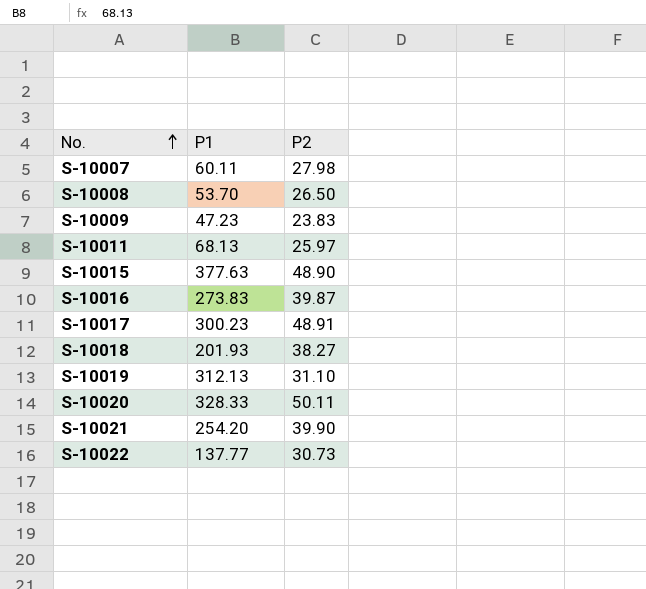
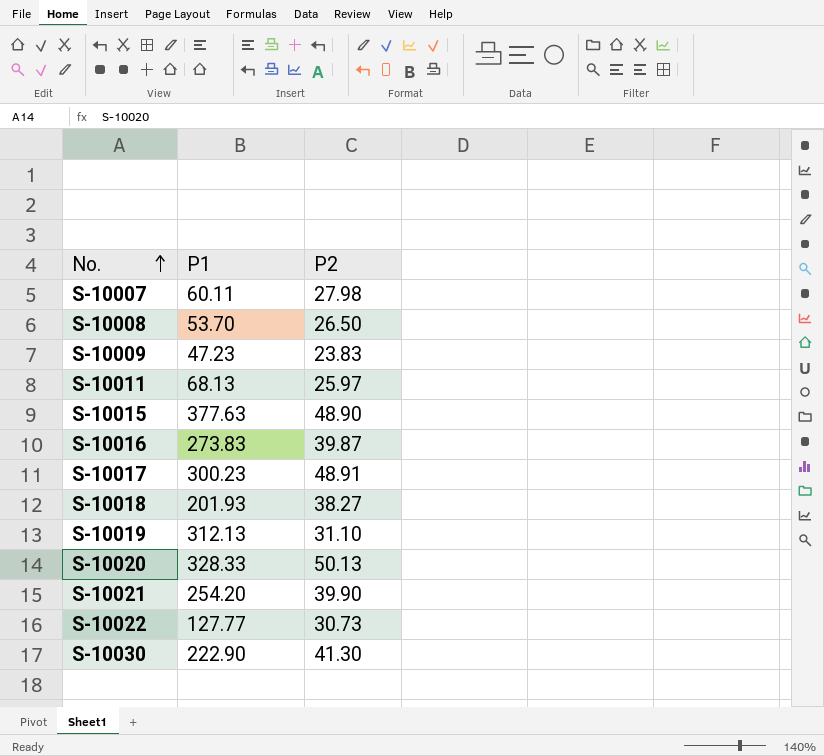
S-10020 | P2: 50.11 -> 50.13
S-10022 | P1: 137.77 -> 127.77
row S-10030: none -> 222.90 | 41.30

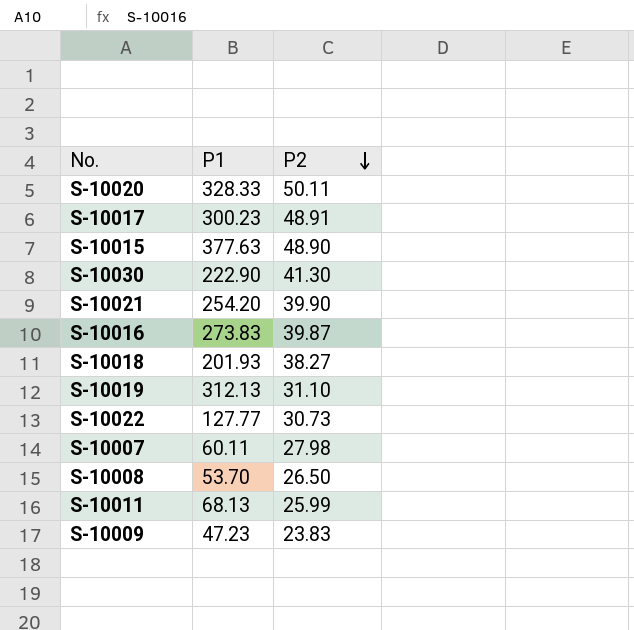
row order: No. ascending -> P2 descending
S-10020 | P2: 50.13 -> 50.11
S-10011 | P2: 25.97 -> 25.99

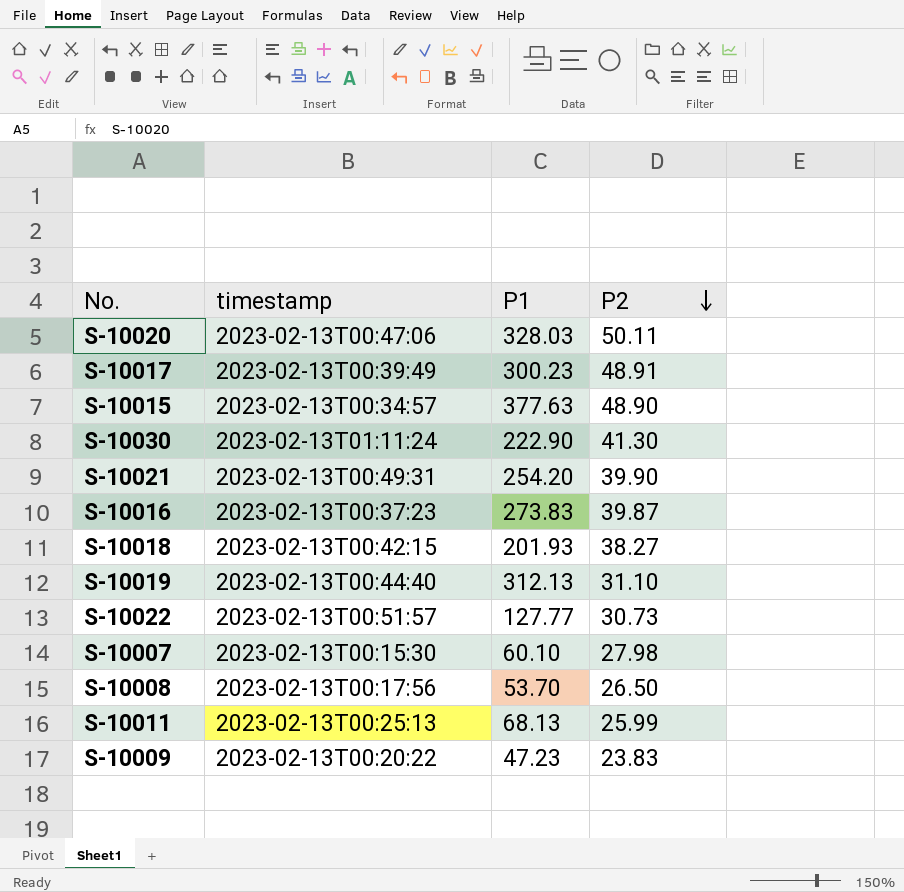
column timestamp | position: none -> 2
S-10020 | P1: 328.33 -> 328.03
S-10007 | P1: 60.11 -> 60.10

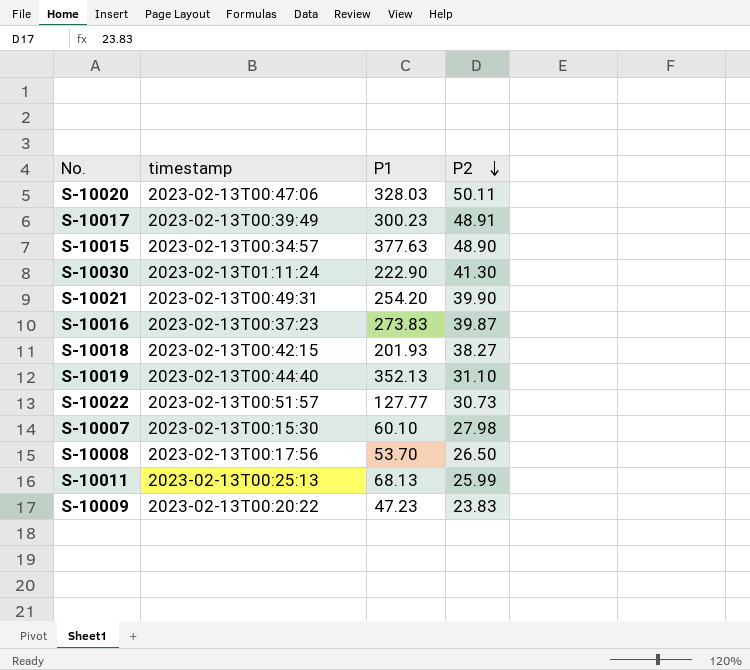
S-10019 | P1: 312.13 -> 352.13

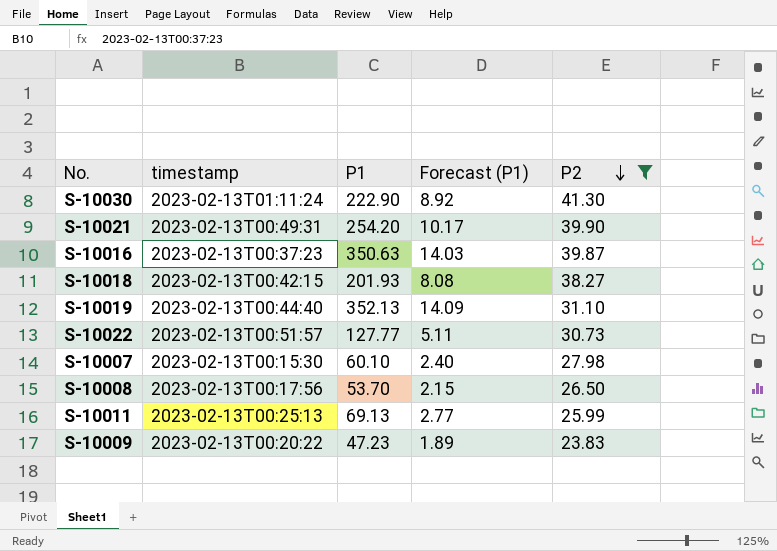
filter: none -> P2 <= 41.30
column Forecast (P1) | formula: none -> [P1] * 0.04
S-10016 | P1: 273.83 -> 350.63
S-10011 | P1: 68.13 -> 69.13

